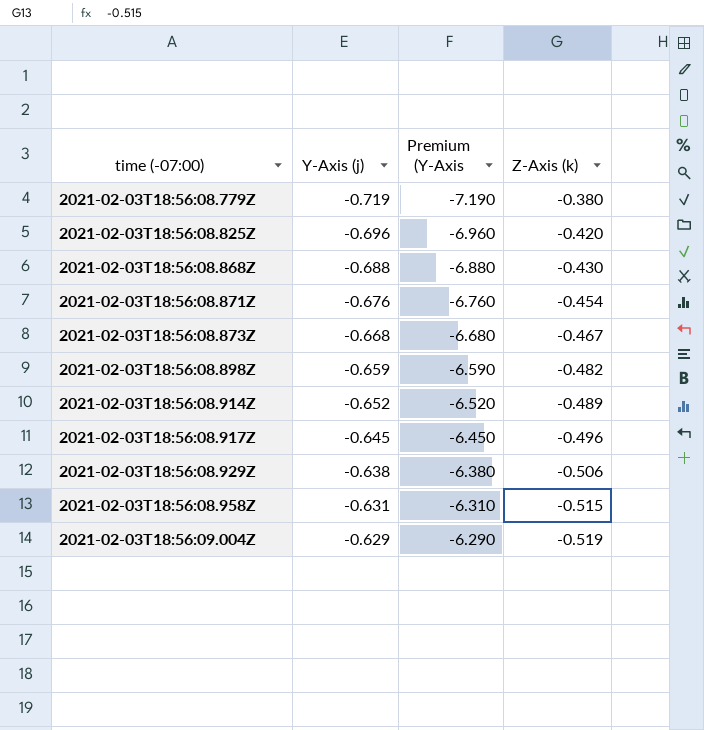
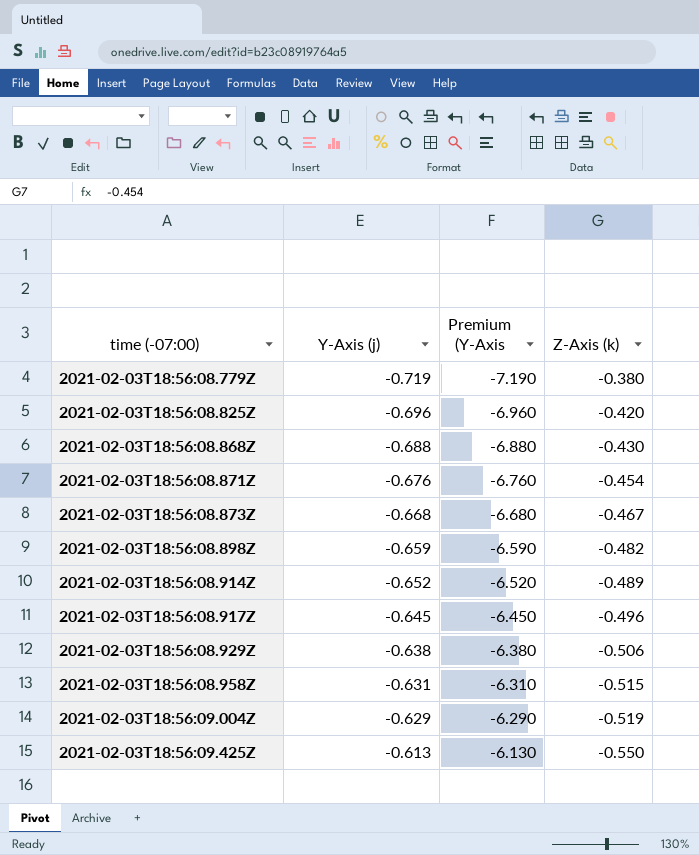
row 2021-02-03T18:56:09.425Z: none -> -0.613 | -6.130 | -0.550

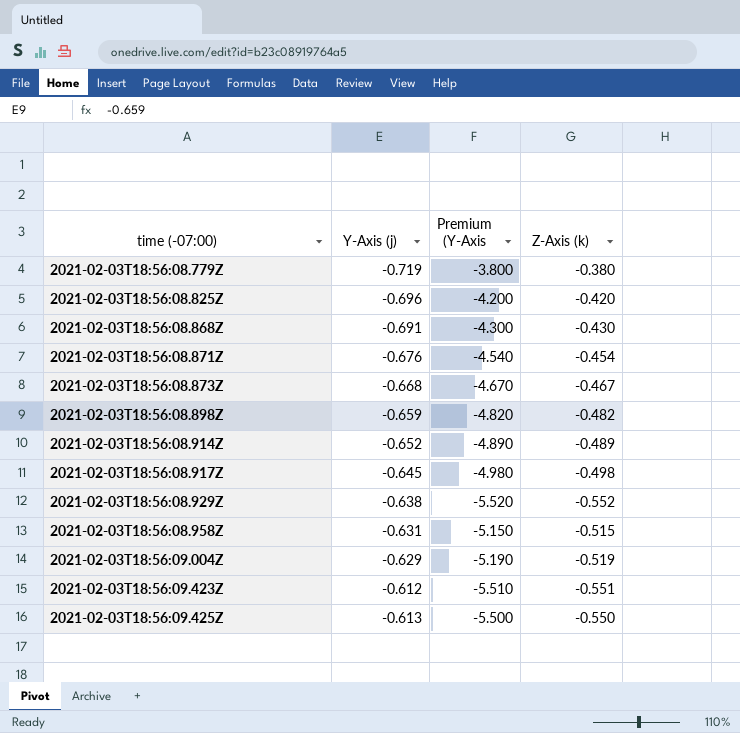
column Premium (Y-Axis | formula: [Y-Axis (j)] * 10 -> [Z-Axis (k)] * 10
2021-02-03T18:56:08.868Z | Y-Axis (j): -0.688 -> -0.691
2021-02-03T18:56:08.917Z | Z-Axis (k): -0.496 -> -0.498
2021-02-03T18:56:08.929Z | Z-Axis (k): -0.506 -> -0.552
row 2021-02-03T18:56:09.423Z: none -> -0.612 | -5.510 | -0.551

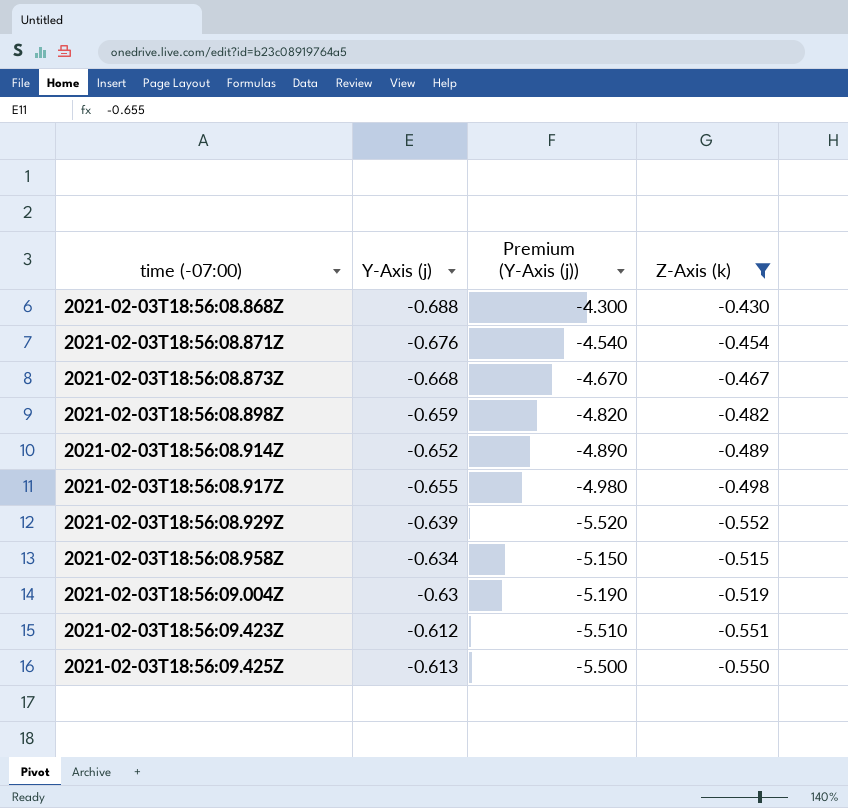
filter: none -> Z-Axis (k) <= -0.430
column name: Premium (Y-Axis -> Premium (Y-Axis (j))
2021-02-03T18:56:08.868Z | Y-Axis (j): -0.691 -> -0.688
2021-02-03T18:56:08.917Z | Y-Axis (j): -0.645 -> -0.655
2021-02-03T18:56:08.929Z | Y-Axis (j): -0.638 -> -0.639
2021-02-03T18:56:08.958Z | Y-Axis (j): -0.631 -> -0.634
2021-02-03T18:56:09.004Z | Y-Axis (j): -0.629 -> -0.63

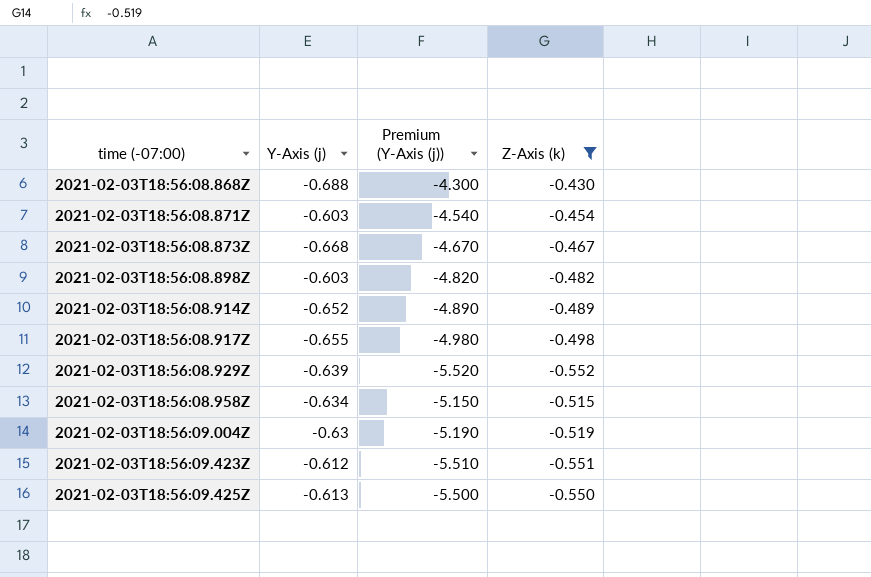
2021-02-03T18:56:08.871Z | Y-Axis (j): -0.676 -> -0.603
2021-02-03T18:56:08.898Z | Y-Axis (j): -0.659 -> -0.603

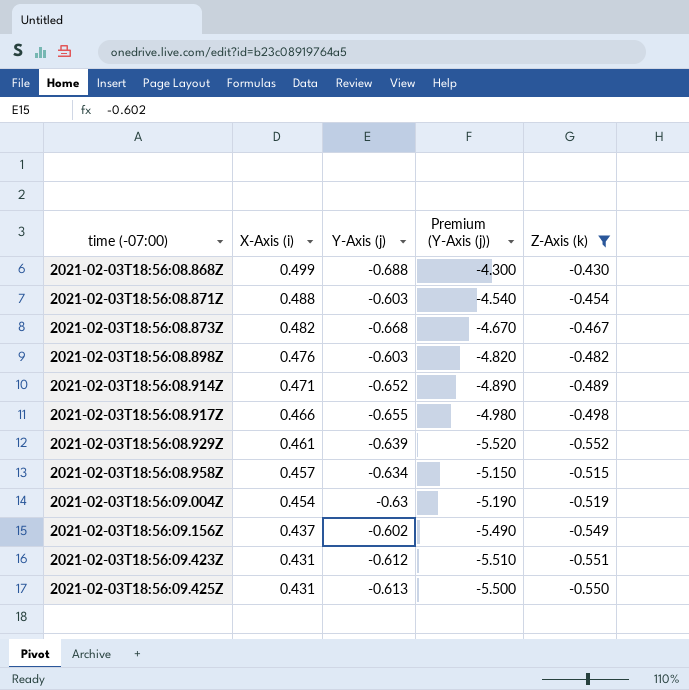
column X-Axis (i) | position: none -> 2
row 2021-02-03T18:56:09.156Z: none -> 0.437 | -0.602 | -5.490 | -0.549

